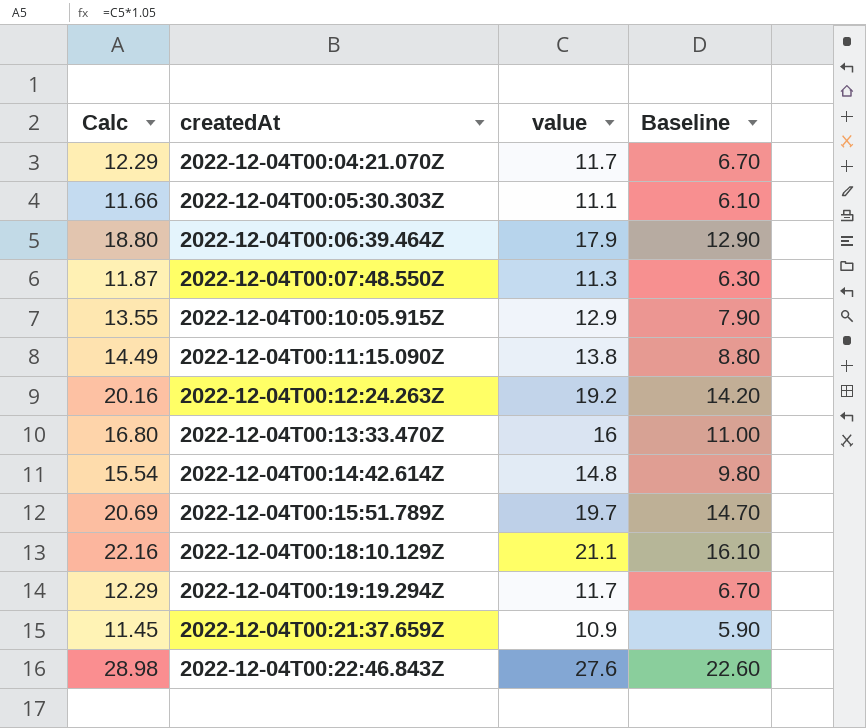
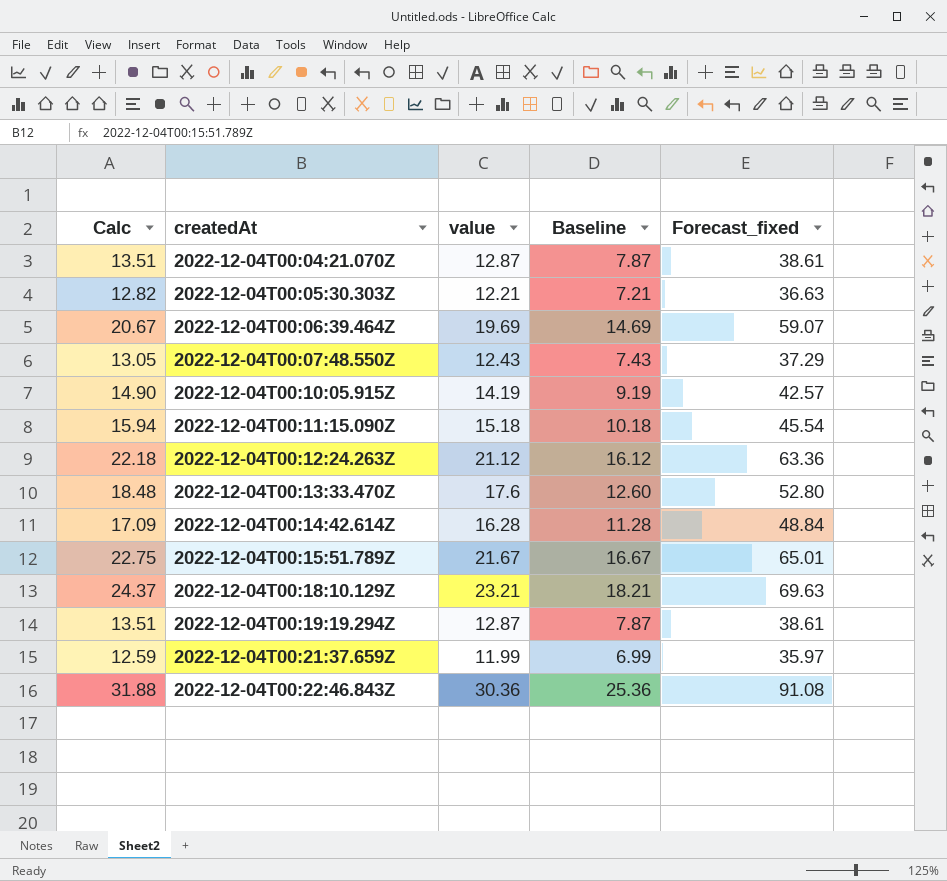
column Forecast_fixed | formula: none -> [value] * 3
2022-12-04T00:04:21.070Z | Calc: 12.29 -> 13.51
2022-12-04T00:04:21.070Z | value: 11.7 -> 12.87
2022-12-04T00:04:21.070Z | Baseline: 6.70 -> 7.87
2022-12-04T00:05:30.303Z | Calc: 11.66 -> 12.82
2022-12-04T00:05:30.303Z | value: 11.1 -> 12.21
2022-12-04T00:05:30.303Z | Baseline: 6.10 -> 7.21
2022-12-04T00:06:39.464Z | Calc: 18.80 -> 20.67
2022-12-04T00:06:39.464Z | value: 17.9 -> 19.69
2022-12-04T00:06:39.464Z | Baseline: 12.90 -> 14.69
2022-12-04T00:07:48.550Z | Calc: 11.87 -> 13.05
2022-12-04T00:07:48.550Z | value: 11.3 -> 12.43
2022-12-04T00:07:48.550Z | Baseline: 6.30 -> 7.43
2022-12-04T00:10:05.915Z | Calc: 13.55 -> 14.90
2022-12-04T00:10:05.915Z | value: 12.9 -> 14.19
2022-12-04T00:10:05.915Z | Baseline: 7.90 -> 9.19
2022-12-04T00:11:15.090Z | Calc: 14.49 -> 15.94
2022-12-04T00:11:15.090Z | value: 13.8 -> 15.18
2022-12-04T00:11:15.090Z | Baseline: 8.80 -> 10.18
2022-12-04T00:12:24.263Z | Calc: 20.16 -> 22.18
2022-12-04T00:12:24.263Z | value: 19.2 -> 21.12
2022-12-04T00:12:24.263Z | Baseline: 14.20 -> 16.12
2022-12-04T00:13:33.470Z | Calc: 16.80 -> 18.48
2022-12-04T00:13:33.470Z | value: 16 -> 17.6
2022-12-04T00:13:33.470Z | Baseline: 11.00 -> 12.60
2022-12-04T00:14:42.614Z | Calc: 15.54 -> 17.09
2022-12-04T00:14:42.614Z | value: 14.8 -> 16.28
2022-12-04T00:14:42.614Z | Baseline: 9.80 -> 11.28
2022-12-04T00:15:51.789Z | Calc: 20.69 -> 22.75
2022-12-04T00:15:51.789Z | value: 19.7 -> 21.67
2022-12-04T00:15:51.789Z | Baseline: 14.70 -> 16.67
2022-12-04T00:18:10.129Z | Calc: 22.16 -> 24.37
2022-12-04T00:18:10.129Z | value: 21.1 -> 23.21
2022-12-04T00:18:10.129Z | Baseline: 16.10 -> 18.21
2022-12-04T00:19:19.294Z | Calc: 12.29 -> 13.51
2022-12-04T00:19:19.294Z | value: 11.7 -> 12.87
2022-12-04T00:19:19.294Z | Baseline: 6.70 -> 7.87
2022-12-04T00:21:37.659Z | Calc: 11.45 -> 12.59
2022-12-04T00:21:37.659Z | value: 10.9 -> 11.99
2022-12-04T00:21:37.659Z | Baseline: 5.90 -> 6.99
2022-12-04T00:22:46.843Z | Calc: 28.98 -> 31.88
2022-12-04T00:22:46.843Z | value: 27.6 -> 30.36
2022-12-04T00:22:46.843Z | Baseline: 22.60 -> 25.36

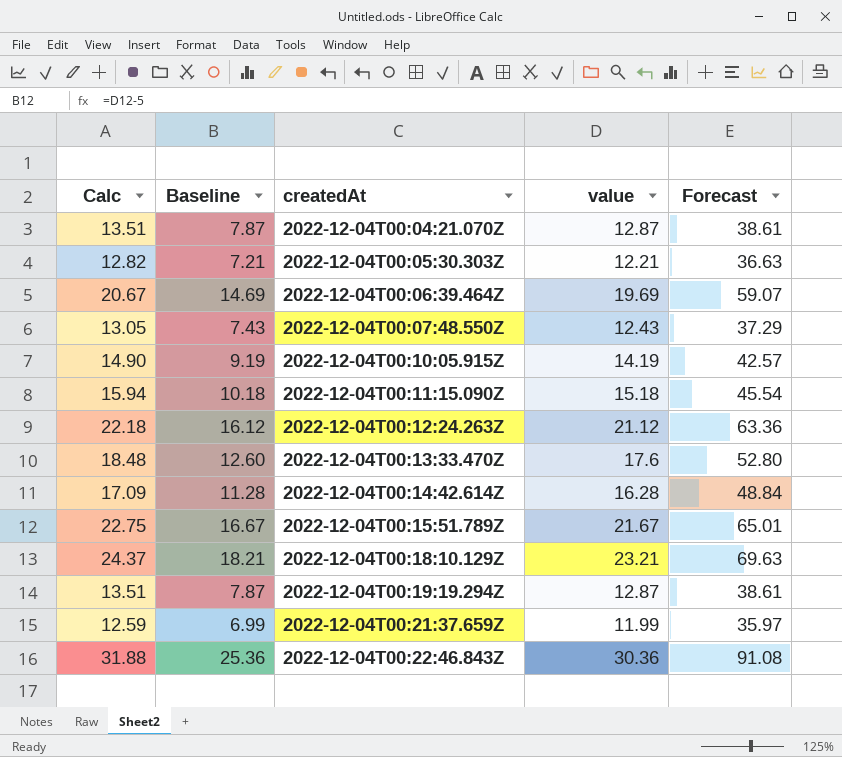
column Baseline | position: 4 -> 2
column name: Forecast_fixed -> Forecast

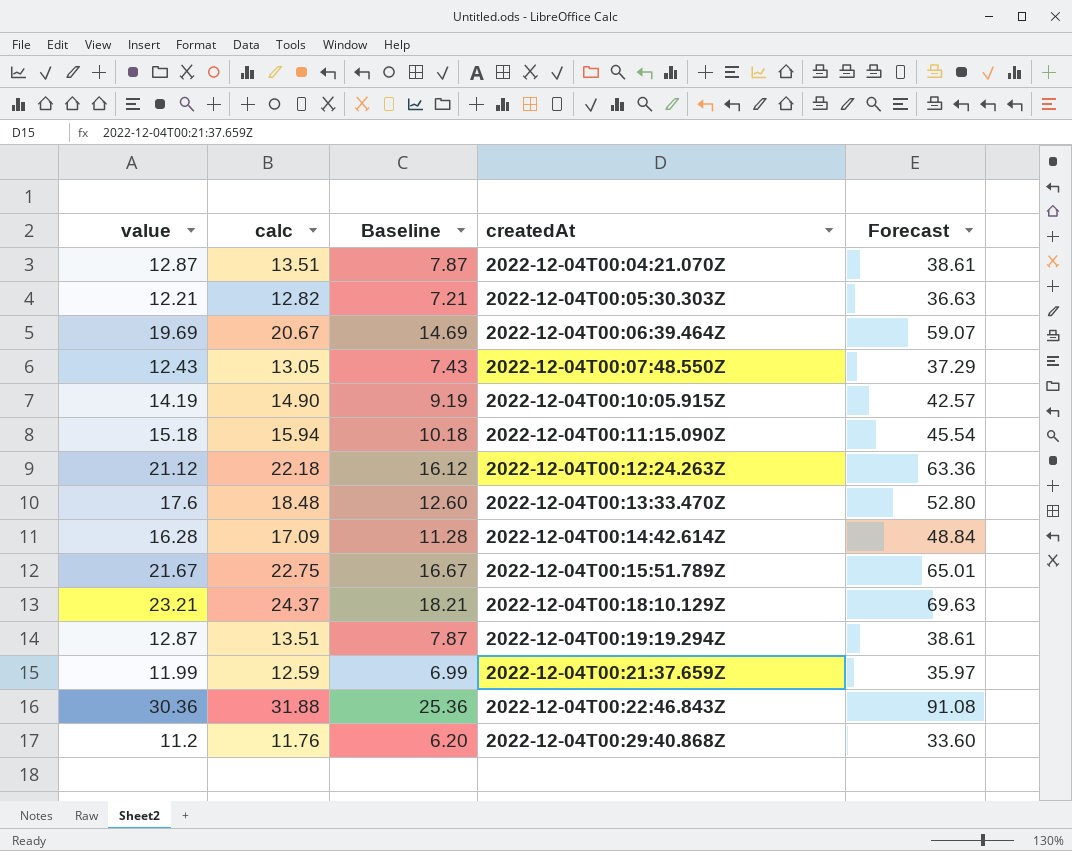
column value | position: 4 -> 1
column name: Calc -> calc
row 2022-12-04T00:29:40.868Z: none -> 11.2 | 11.76 | 6.20 | 33.60

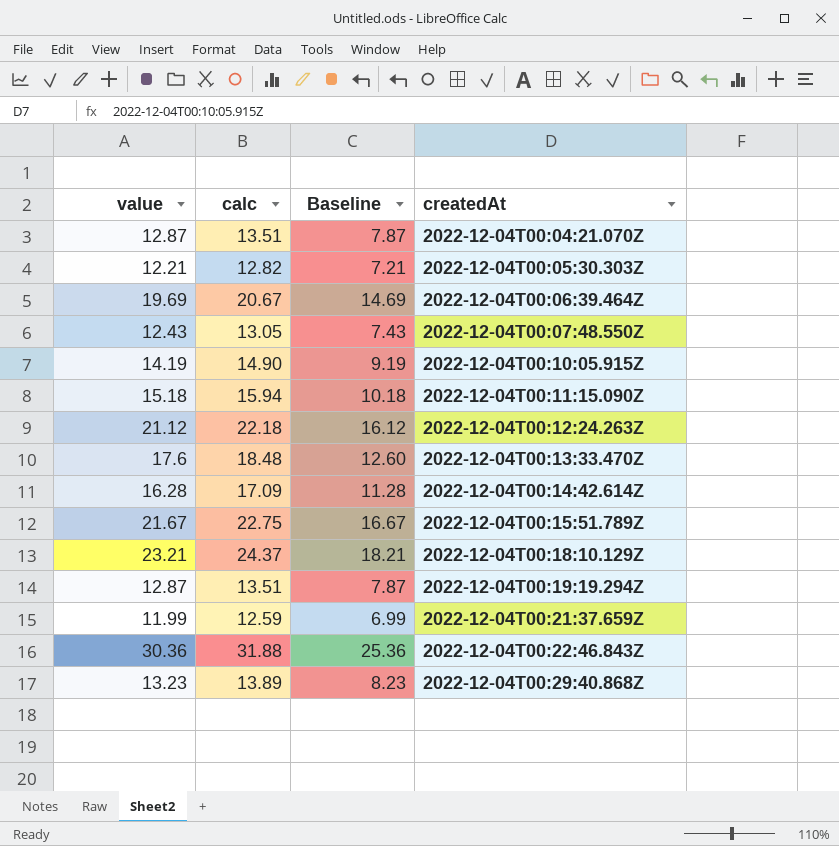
column Forecast | formula: [value] * 3 -> none
2022-12-04T00:29:40.868Z | value: 11.2 -> 13.23
2022-12-04T00:29:40.868Z | calc: 11.76 -> 13.89
2022-12-04T00:29:40.868Z | Baseline: 6.20 -> 8.23

